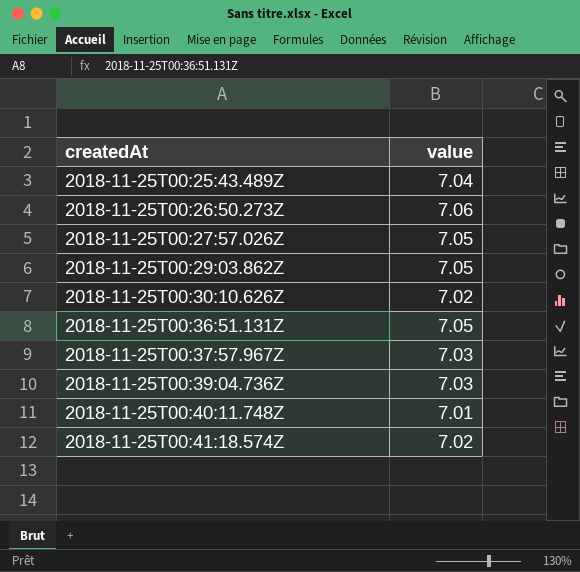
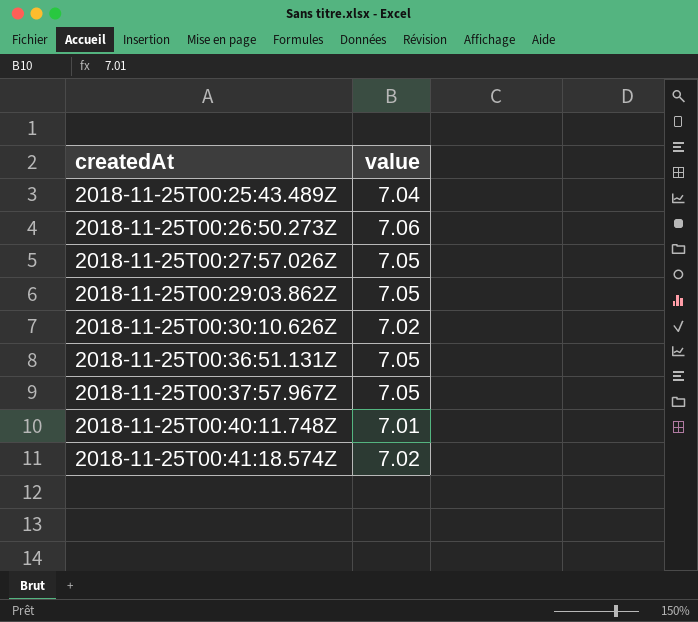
row 2018-11-25T00:39:04.736Z: 7.03 -> none
2018-11-25T00:37:57.967Z | value: 7.03 -> 7.05

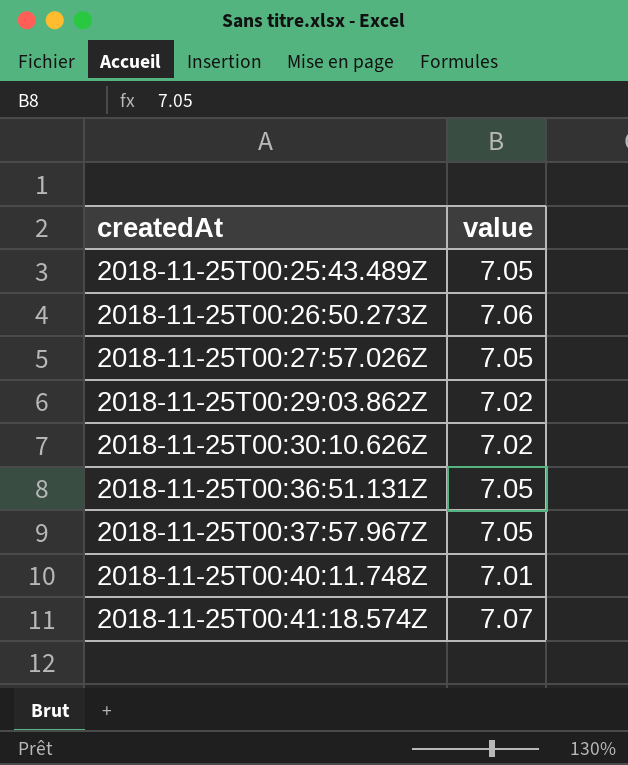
2018-11-25T00:25:43.489Z | value: 7.04 -> 7.05
2018-11-25T00:29:03.862Z | value: 7.05 -> 7.02
2018-11-25T00:41:18.574Z | value: 7.02 -> 7.07

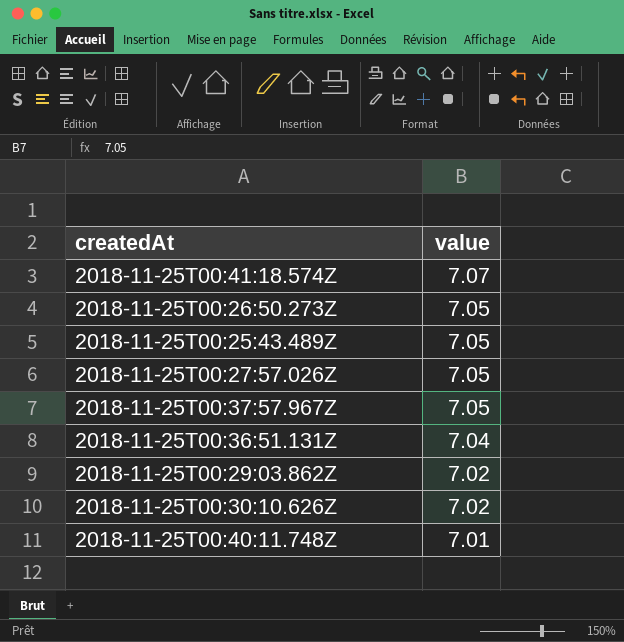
row order: createdAt ascending -> value descending
2018-11-25T00:26:50.273Z | value: 7.06 -> 7.05
2018-11-25T00:36:51.131Z | value: 7.05 -> 7.04

